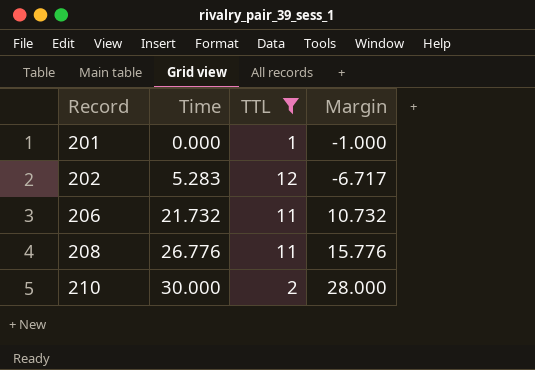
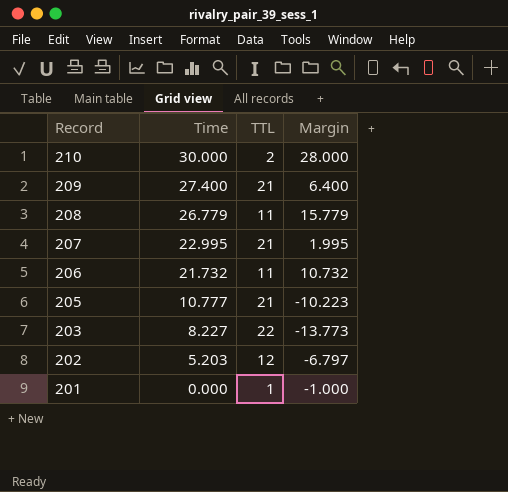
filter: TTL <= 12 -> none
row order: Record ascending -> Record descending
208 | Time: 26.776 -> 26.779
208 | Margin: 15.776 -> 15.779
202 | Time: 5.283 -> 5.203
202 | Margin: -6.717 -> -6.797

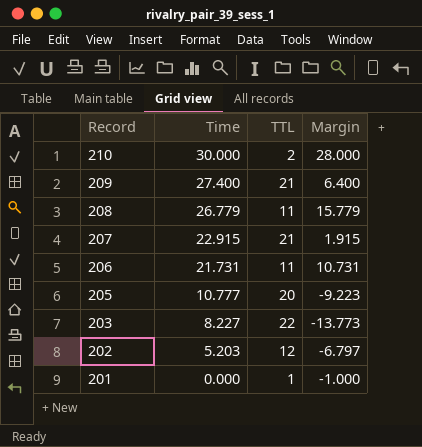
207 | Time: 22.995 -> 22.915
207 | Margin: 1.995 -> 1.915
206 | Time: 21.732 -> 21.731
206 | Margin: 10.732 -> 10.731
205 | TTL: 21 -> 20
205 | Margin: -10.223 -> -9.223

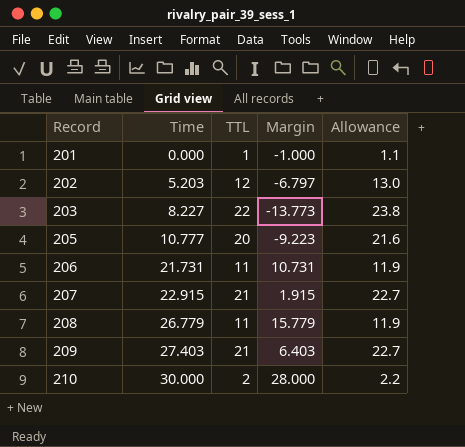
row order: Record descending -> Record ascending
column Allowance | formula: none -> [TTL] * 1.08
209 | Time: 27.400 -> 27.403
209 | Margin: 6.400 -> 6.403

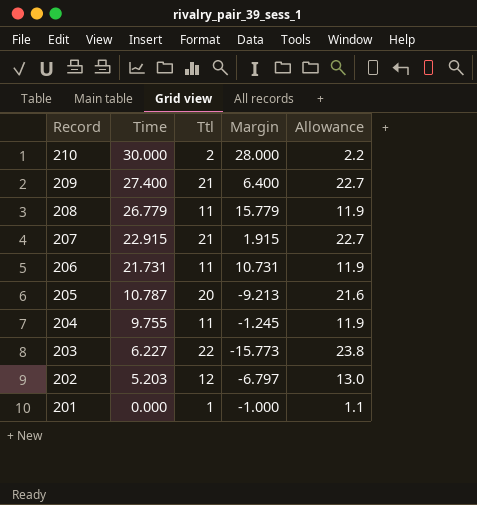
row order: Record ascending -> Record descending
column name: TTL -> Ttl
209 | Time: 27.403 -> 27.400
209 | Margin: 6.403 -> 6.400
205 | Time: 10.777 -> 10.787
205 | Margin: -9.223 -> -9.213
row 204: none -> 9.755 | 11 | -1.245 | 11.9
203 | Time: 8.227 -> 6.227
203 | Margin: -13.773 -> -15.773

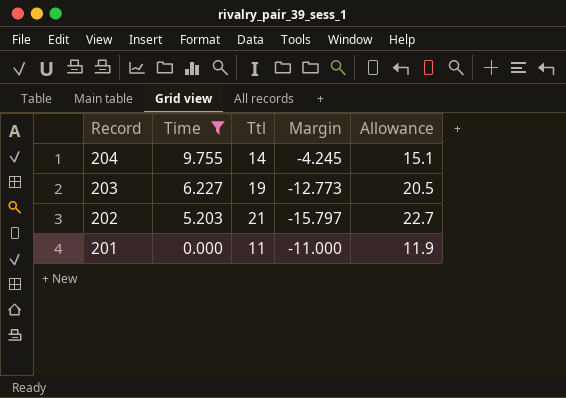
filter: none -> Time <= 9.755
204 | Ttl: 11 -> 14
204 | Margin: -1.245 -> -4.245
204 | Allowance: 11.9 -> 15.1
203 | Ttl: 22 -> 19
203 | Margin: -15.773 -> -12.773
203 | Allowance: 23.8 -> 20.5
202 | Ttl: 12 -> 21
202 | Margin: -6.797 -> -15.797
202 | Allowance: 13.0 -> 22.7
201 | Ttl: 1 -> 11
201 | Margin: -1.000 -> -11.000
201 | Allowance: 1.1 -> 11.9

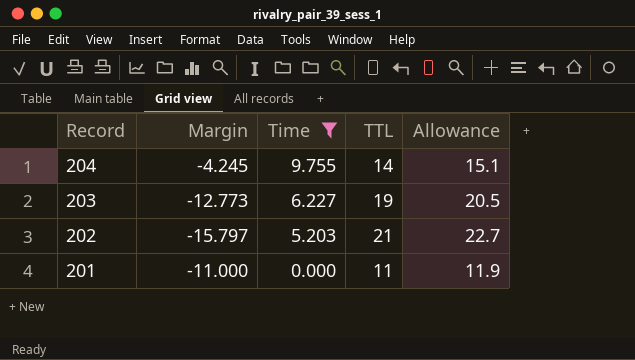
column Margin | position: 4 -> 2
column name: Ttl -> TTL

